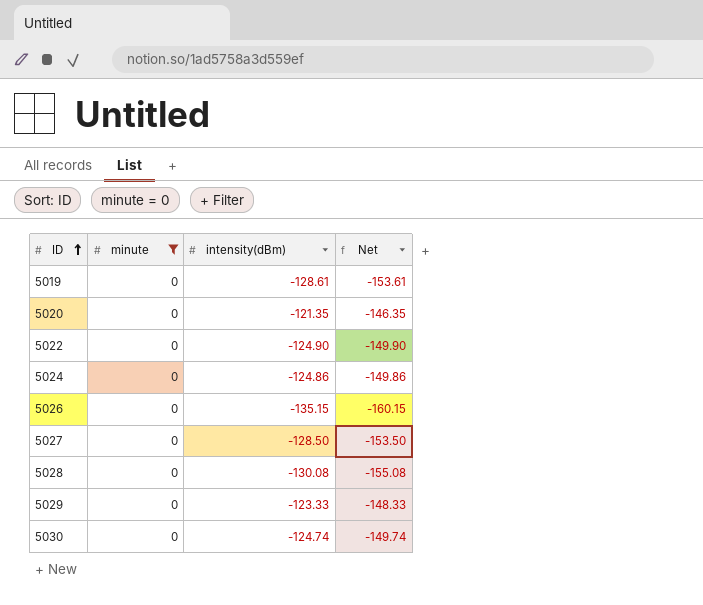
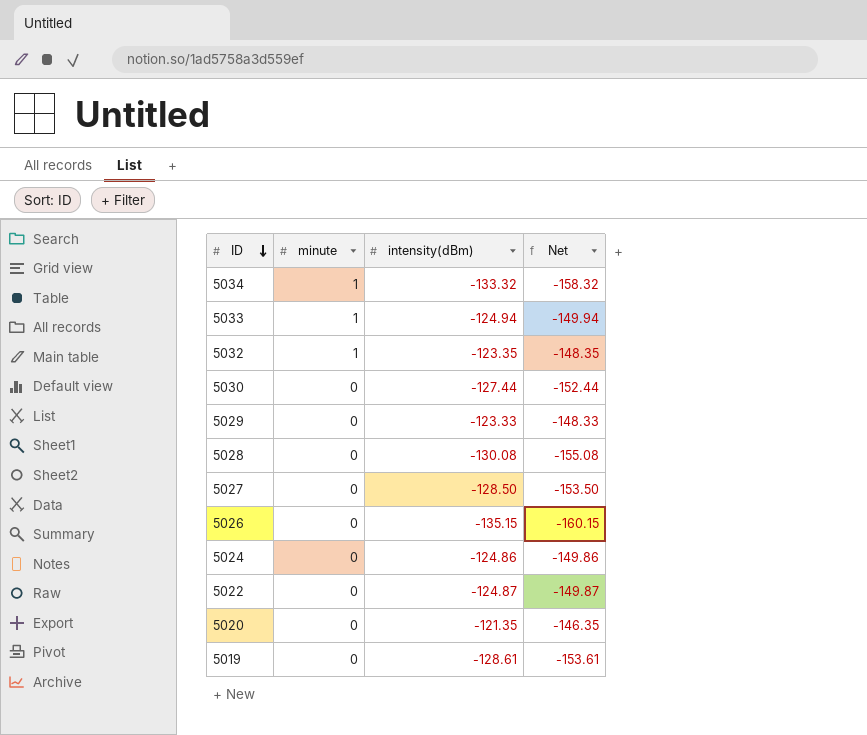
filter: minute = 0 -> none
row order: ID ascending -> ID descending
5030 | intensity(dBm): -124.74 -> -127.44
5030 | Net: -149.74 -> -152.44
5022 | intensity(dBm): -124.90 -> -124.87
5022 | Net: -149.90 -> -149.87

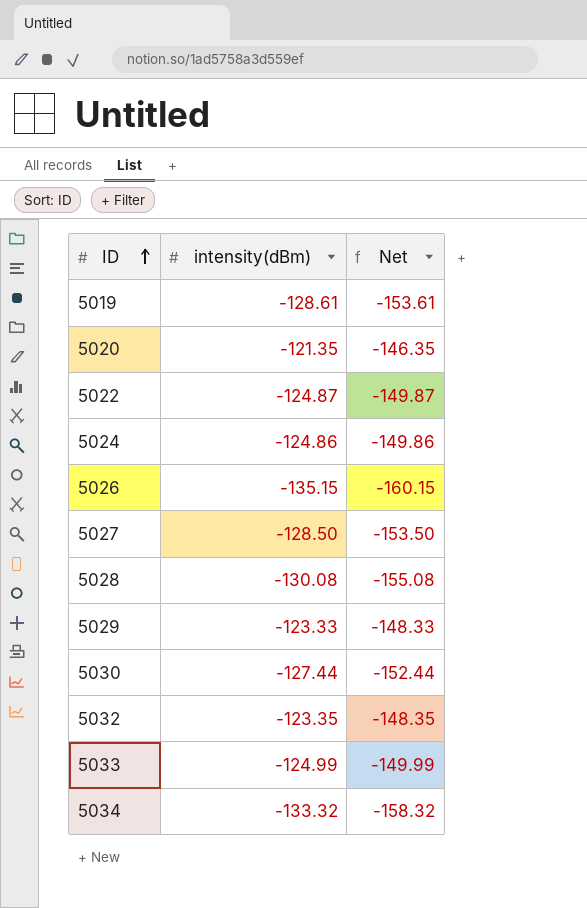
row order: ID descending -> ID ascending
column minute | position: 2 -> none
5033 | intensity(dBm): -124.94 -> -124.99
5033 | Net: -149.94 -> -149.99

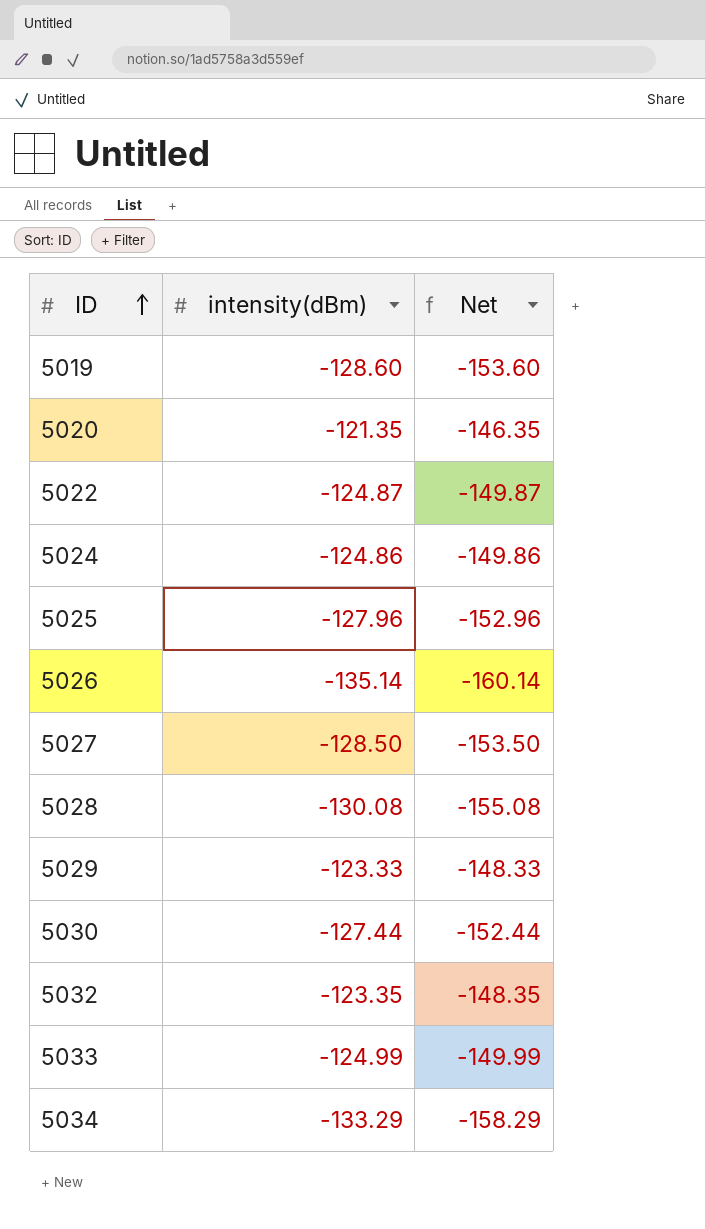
5019 | intensity(dBm): -128.61 -> -128.60
5019 | Net: -153.61 -> -153.60
row 5025: none -> -127.96 | -152.96
5026 | intensity(dBm): -135.15 -> -135.14
5026 | Net: -160.15 -> -160.14
5034 | intensity(dBm): -133.32 -> -133.29
5034 | Net: -158.32 -> -158.29

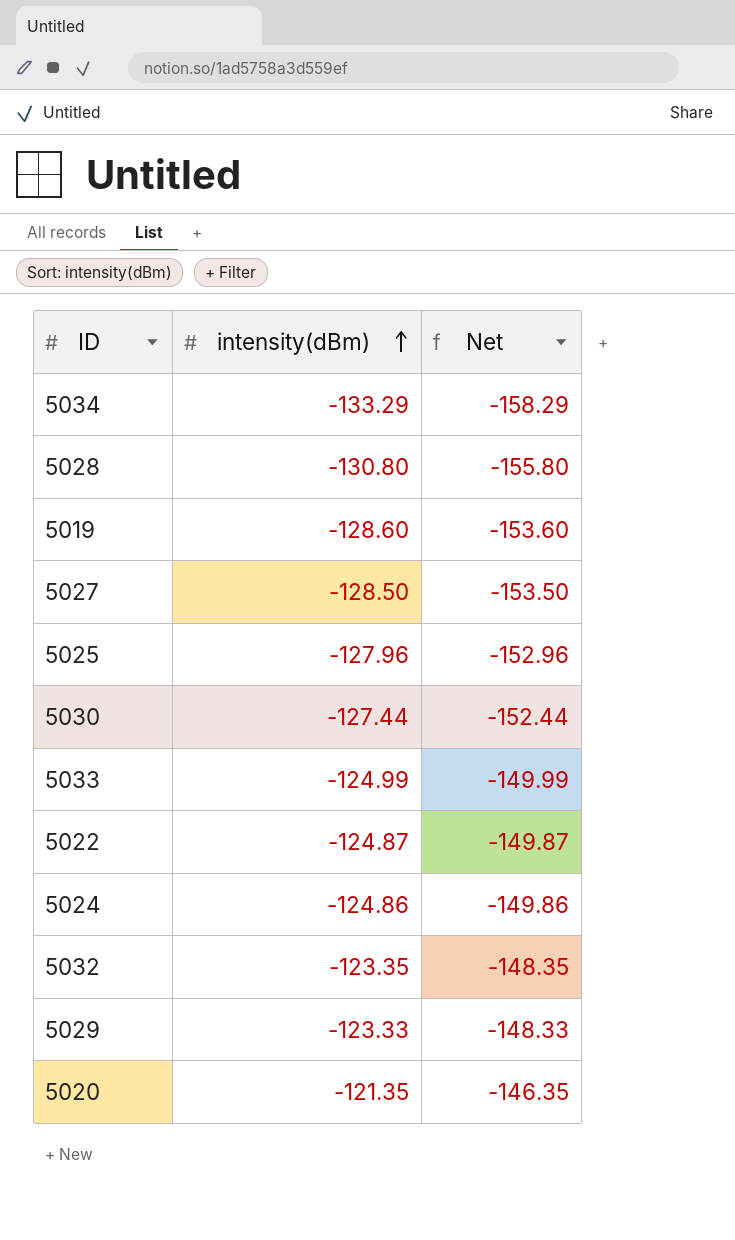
row order: ID ascending -> intensity(dBm) ascending
row 5026: -135.14 | -160.14 -> none
5028 | intensity(dBm): -130.08 -> -130.80
5028 | Net: -155.08 -> -155.80

